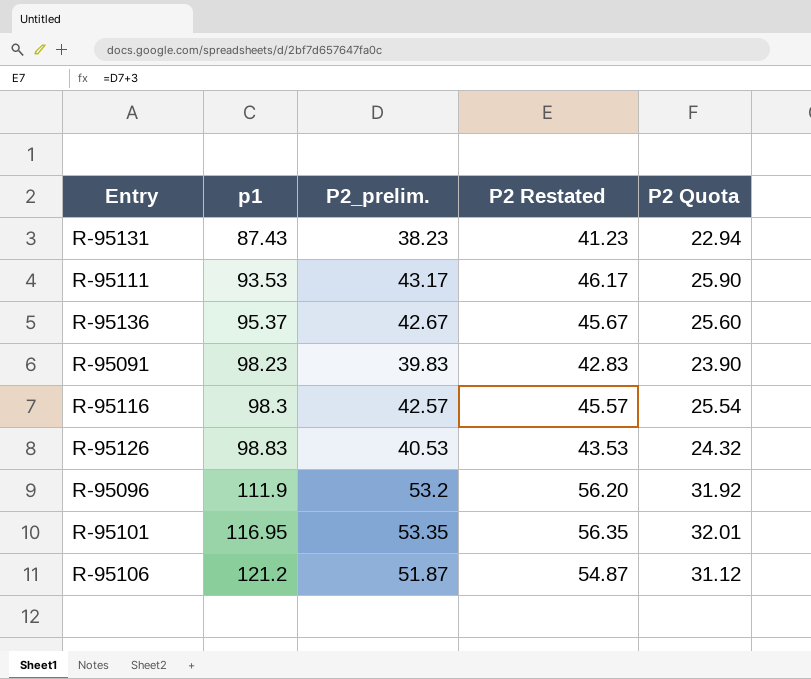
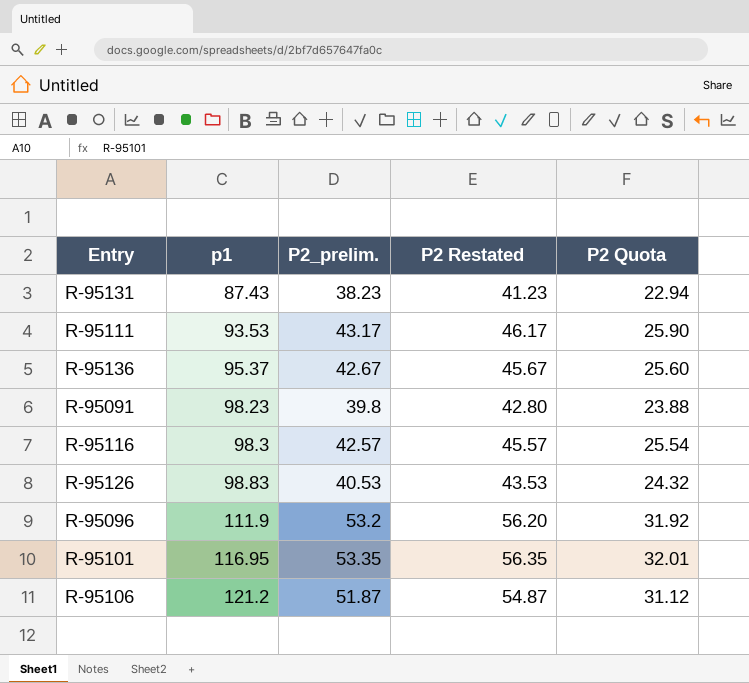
R-95091 | P2_prelim.: 39.83 -> 39.8
R-95091 | P2 Restated: 42.83 -> 42.80
R-95091 | P2 Quota: 23.90 -> 23.88

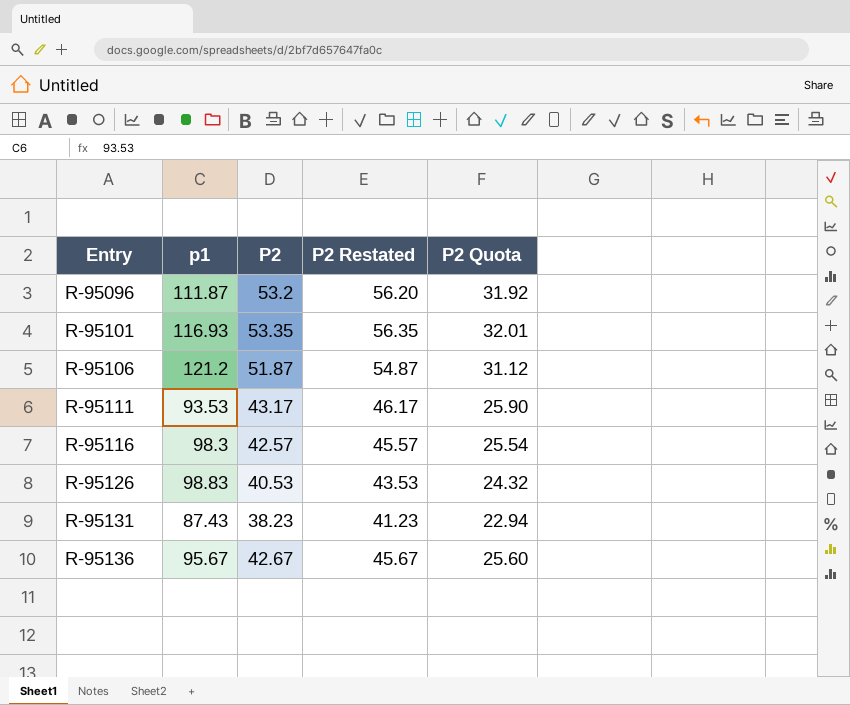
row order: p1 ascending -> Entry ascending
column name: P2_prelim. -> P2
row R-95091: 98.23 | 39.8 | 42.80 | 23.88 -> none
R-95096 | p1: 111.9 -> 111.87
R-95101 | p1: 116.95 -> 116.93
R-95136 | p1: 95.37 -> 95.67

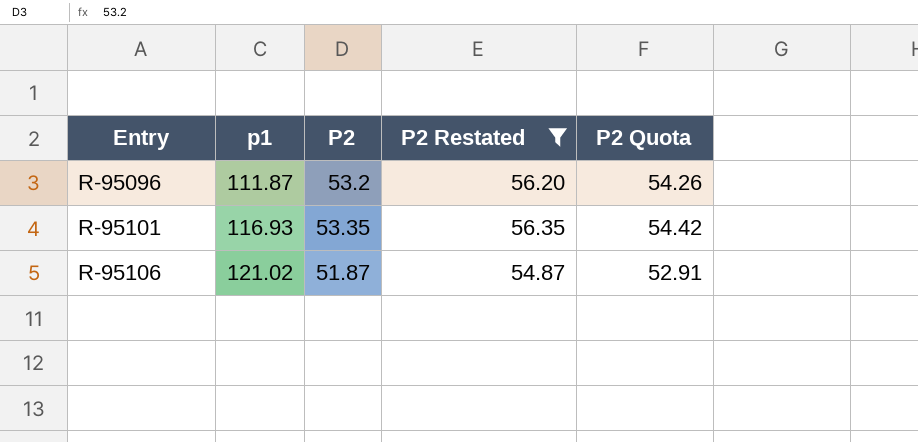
filter: none -> P2 Restated >= 54.87
column P2 Quota | formula: [P2] * 0.6 -> [P2] * 1.02
R-95106 | p1: 121.2 -> 121.02

